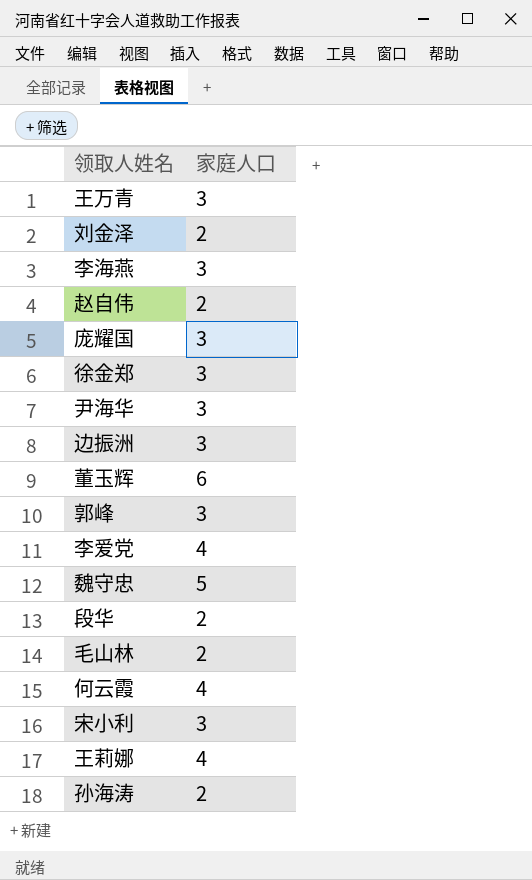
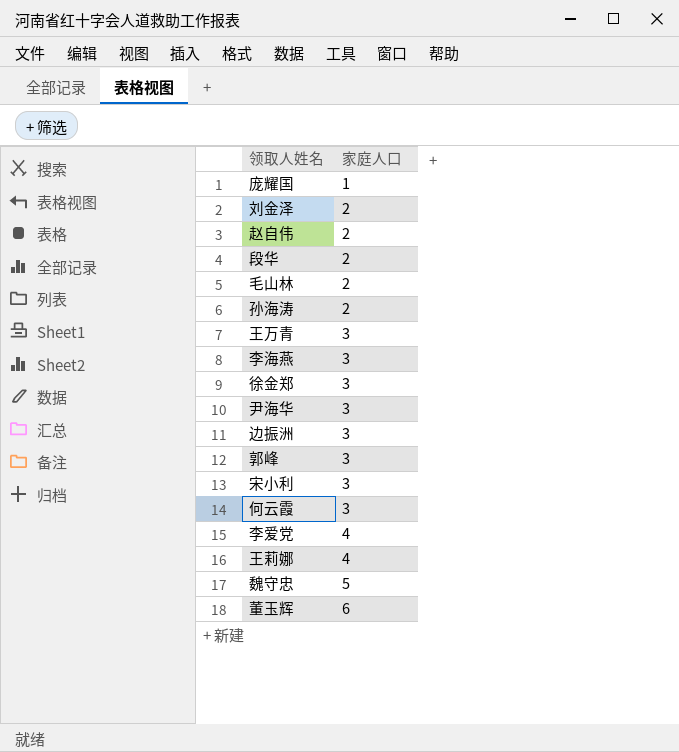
row order: none -> 家庭人口 ascending
庞耀国 | 家庭人口: 3 -> 1
何云霞 | 家庭人口: 4 -> 3

